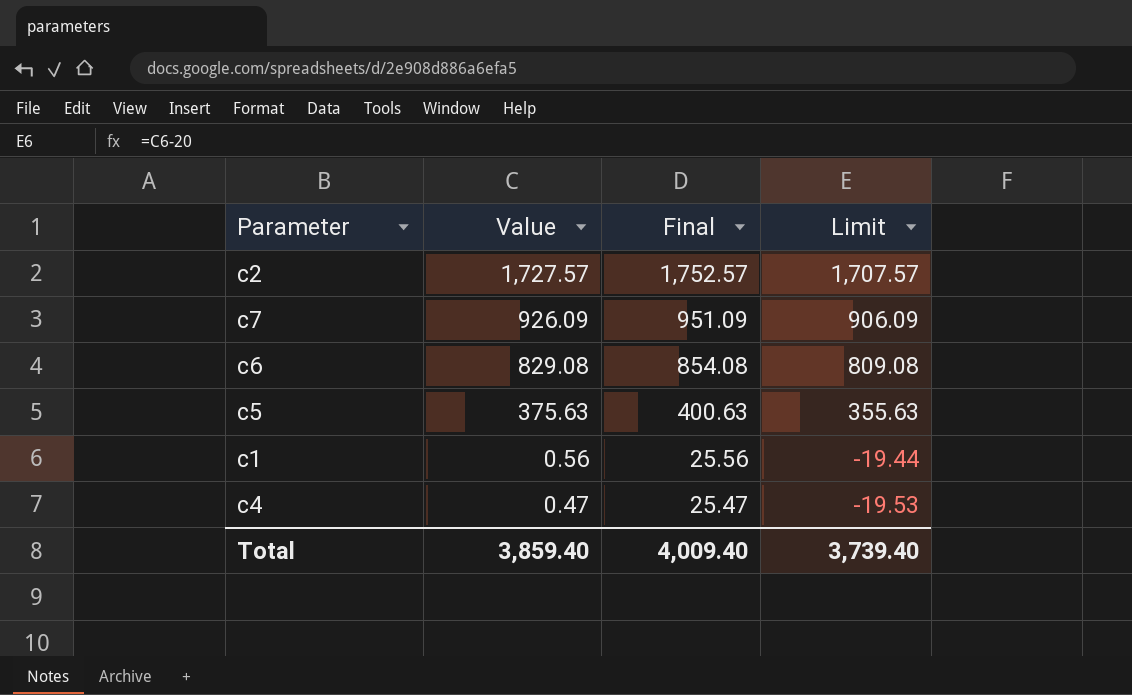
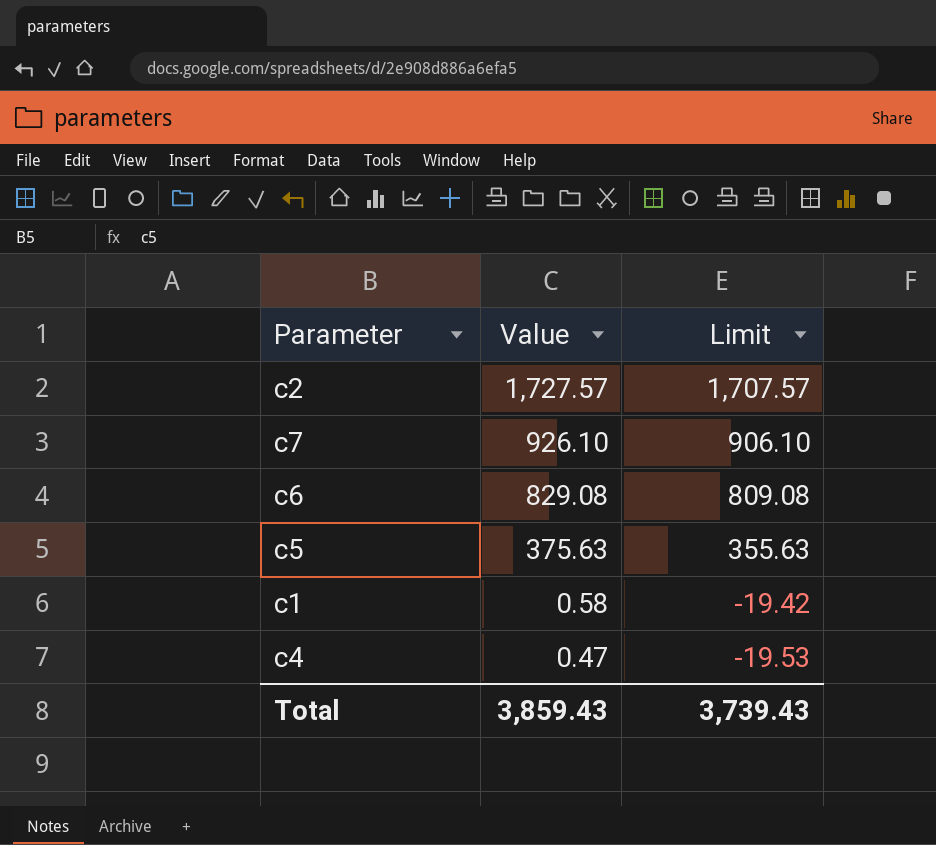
column Final | formula: [Value] + 25 -> none
c7 | Value: 926.09 -> 926.10
c7 | Limit: 906.09 -> 906.10
c1 | Value: 0.56 -> 0.58
c1 | Limit: -19.44 -> -19.42
Total | Value: 3,859.40 -> 3,859.43
Total | Limit: 3,739.40 -> 3,739.43

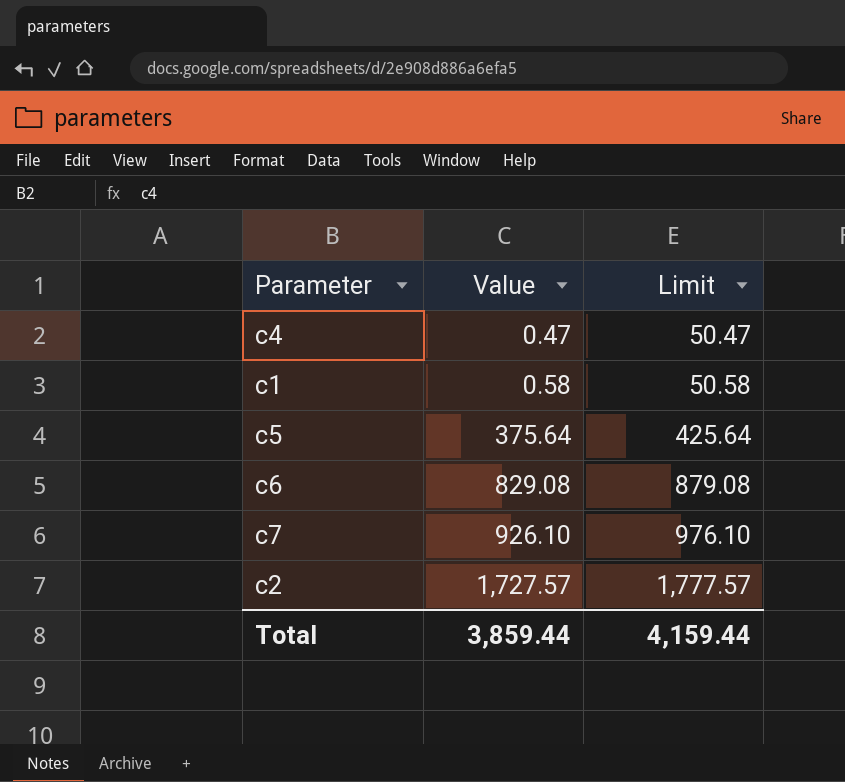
row order: Value descending -> Value ascending
column Limit | formula: [Value] - 20 -> [Value] + 50
c5 | Value: 375.63 -> 375.64
Total | Value: 3,859.43 -> 3,859.44
Total | Limit: 3,739.43 -> 4,159.44

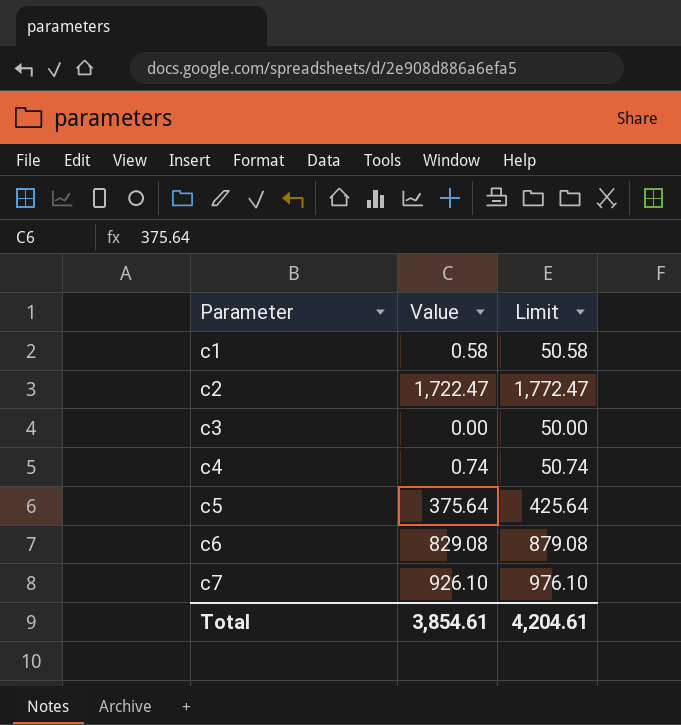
row order: Value ascending -> Parameter ascending
c2 | Value: 1,727.57 -> 1,722.47
c2 | Limit: 1,777.57 -> 1,772.47
row c3: none -> 0.00 | 50.00
c4 | Value: 0.47 -> 0.74
c4 | Limit: 50.47 -> 50.74
Total | Value: 3,859.44 -> 3,854.61
Total | Limit: 4,159.44 -> 4,204.61

